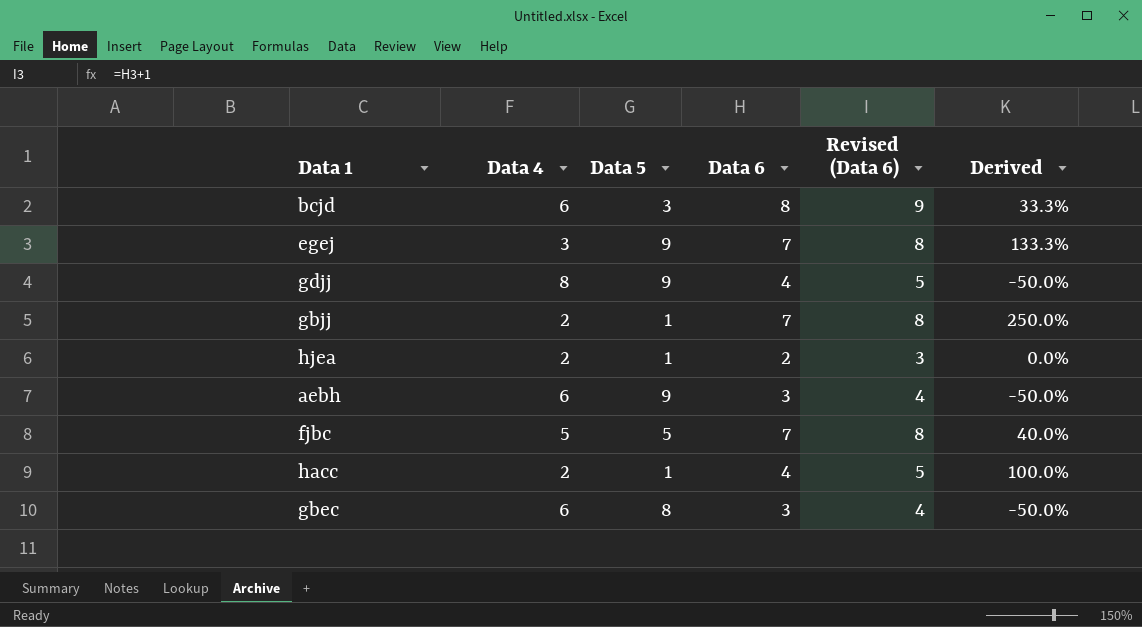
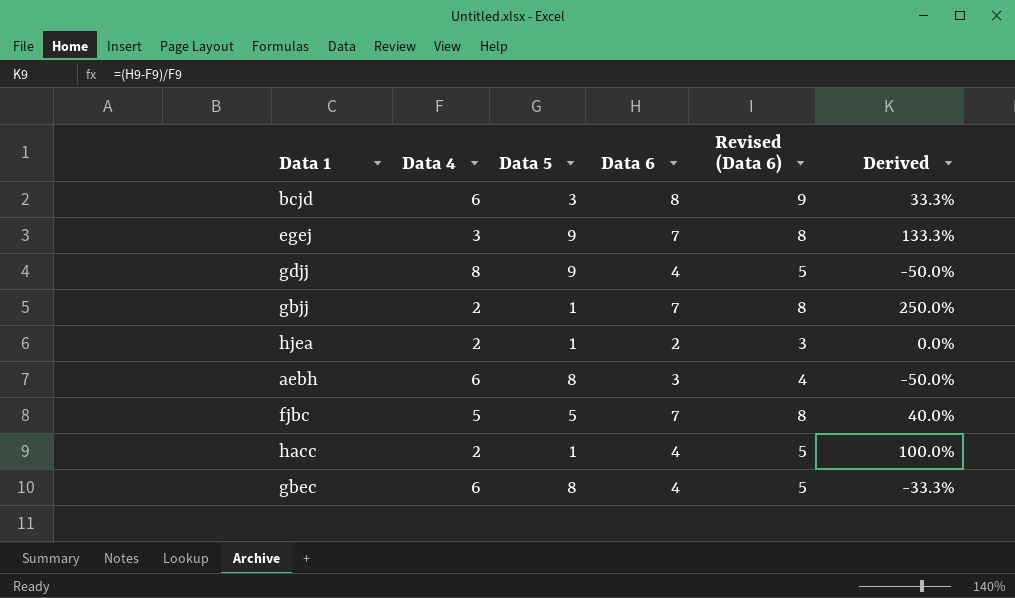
aebh | Data 5: 9 -> 8
gbec | Data 6: 3 -> 4
gbec | Revised (Data 6): 4 -> 5
gbec | Derived: -50.0% -> -33.3%

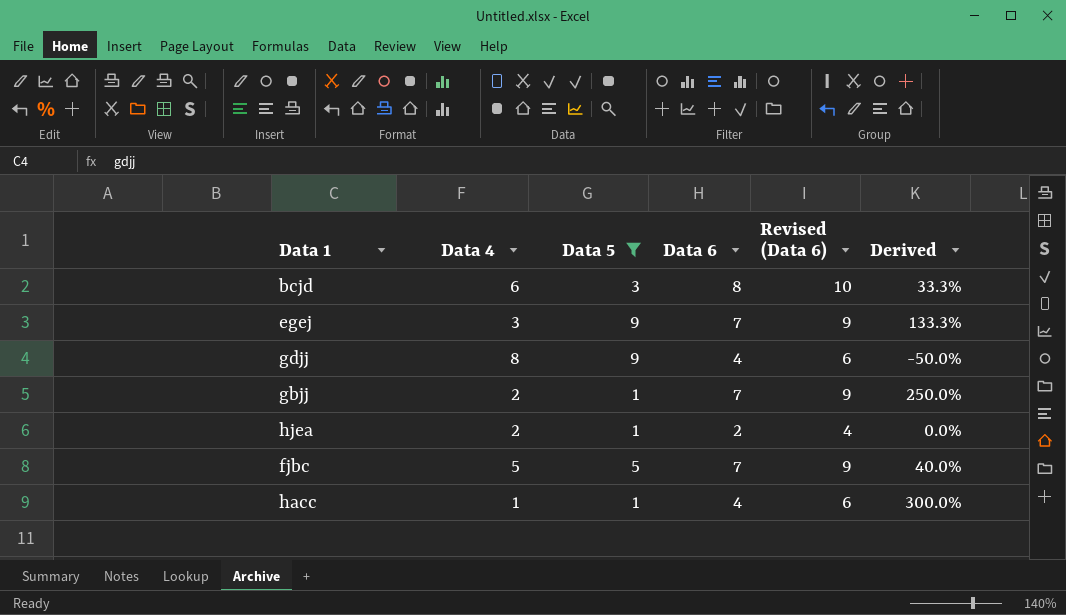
filter: none -> Data 5 != 8
column Revised (Data 6) | formula: [Data 6] + 1 -> [Data 6] + 2
hacc | Data 4: 2 -> 1
hacc | Derived: 100.0% -> 300.0%

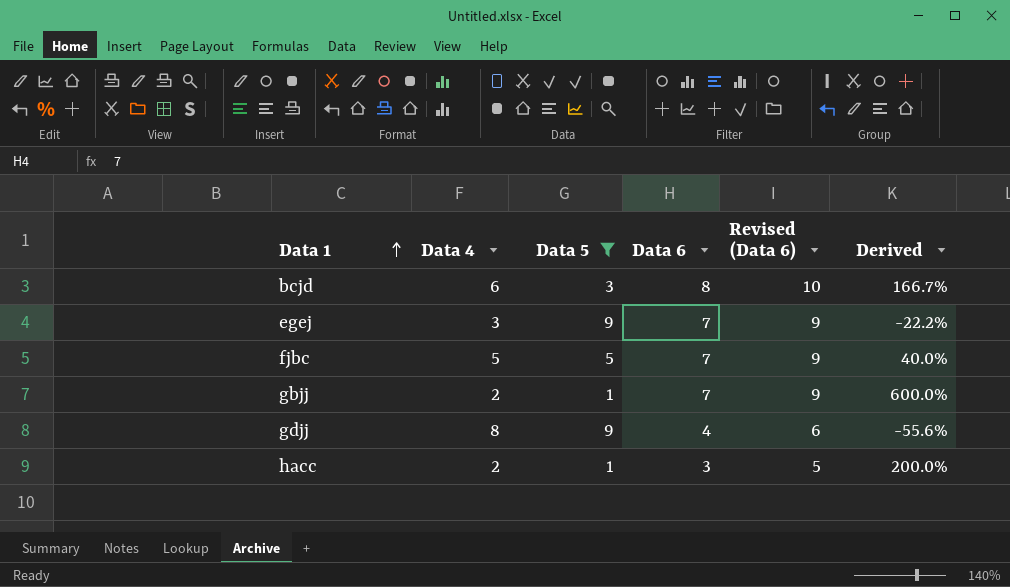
row order: none -> Data 1 ascending
column Derived | formula: ([Data 6] - [Data 4]) / [Data 4] -> ([Data 6] - [Data 5]) / [Data 5]
row hjea: 2 | 1 | 2 | 4 | 0.0% -> none
hacc | Data 4: 1 -> 2
hacc | Data 6: 4 -> 3
hacc | Revised (Data 6): 6 -> 5

